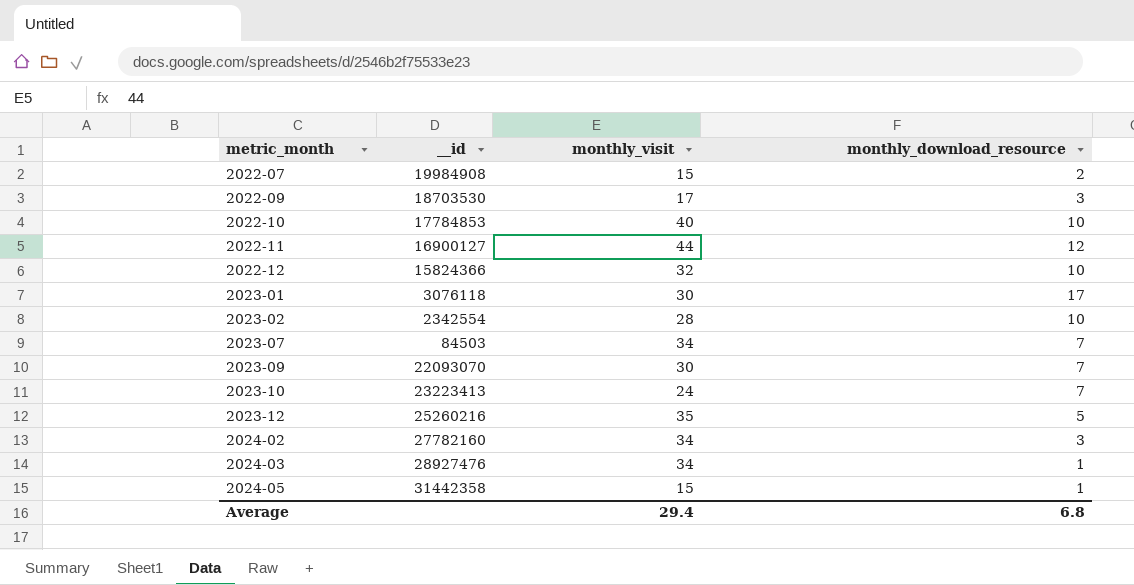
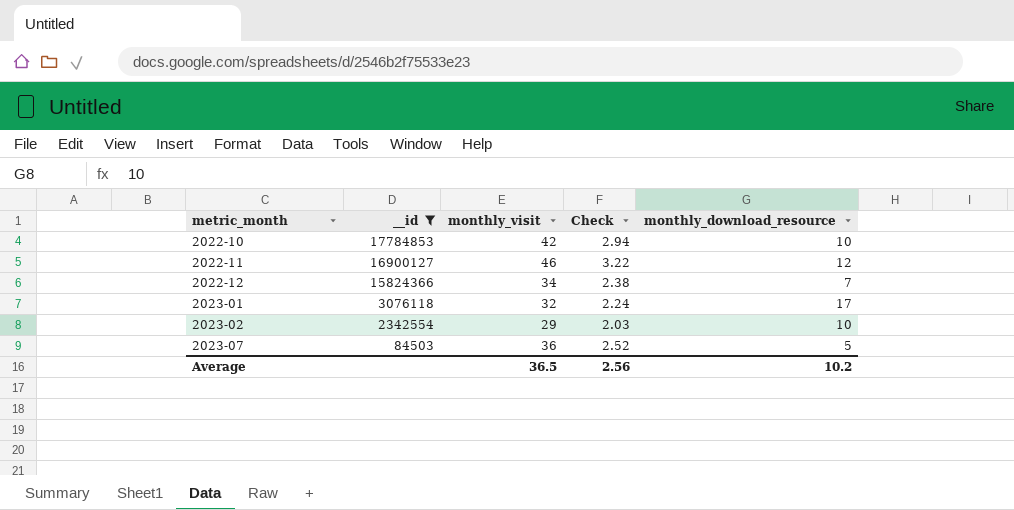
filter: none -> __id <= 17784853
column Check | formula: none -> [monthly_visit] * 0.07
2022-10 | monthly_visit: 40 -> 42
2022-11 | monthly_visit: 44 -> 46
2022-12 | monthly_visit: 32 -> 34
2022-12 | monthly_download_resource: 10 -> 7
2023-01 | monthly_visit: 30 -> 32
2023-02 | monthly_visit: 28 -> 29
2023-07 | monthly_visit: 34 -> 36
2023-07 | monthly_download_resource: 7 -> 5
Average | monthly_visit: 29.4 -> 36.5
Average | monthly_download_resource: 6.8 -> 10.2

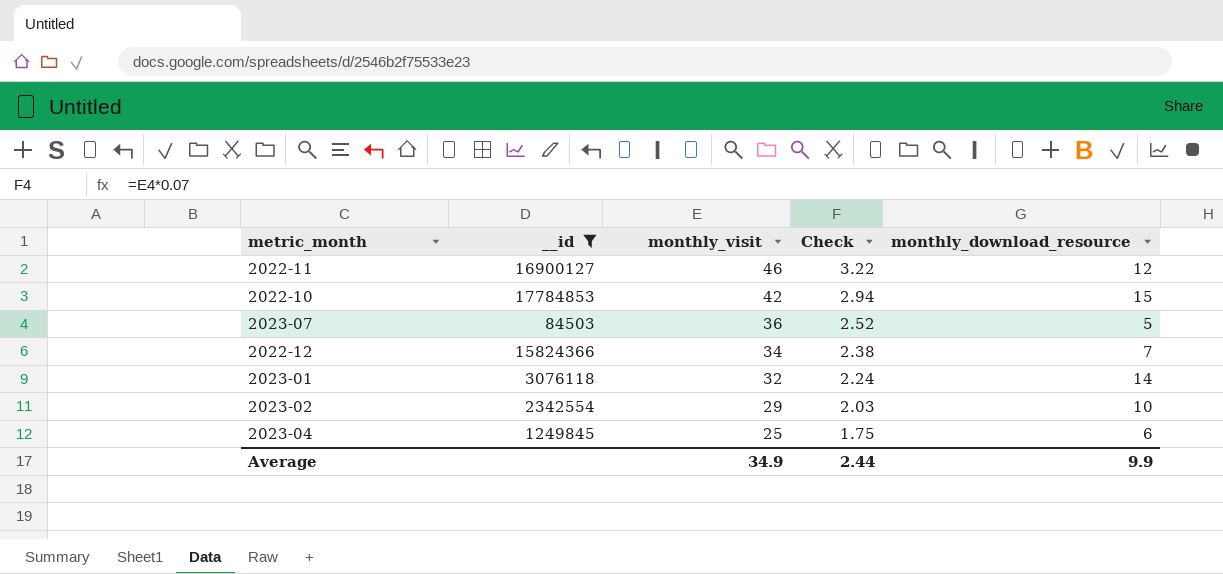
row order: metric_month ascending -> monthly_visit descending
2022-10 | monthly_download_resource: 10 -> 15
2023-01 | monthly_download_resource: 17 -> 14
row 2023-04: none -> 1249845 | 25 | 1.75 | 6
Average | monthly_visit: 36.5 -> 34.9
Average | Check: 2.56 -> 2.44
Average | monthly_download_resource: 10.2 -> 9.9

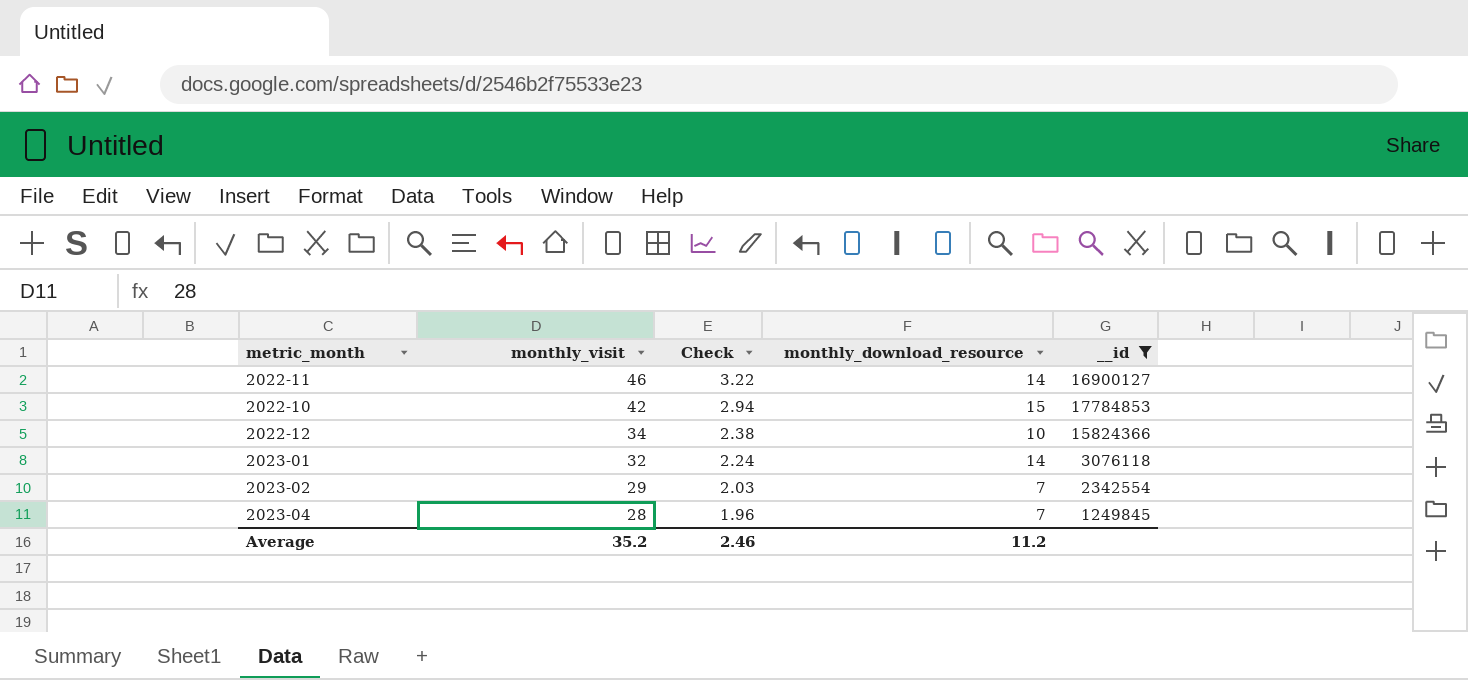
column __id | position: 2 -> 5
row 2023-07: 84503 | 36 | 2.52 | 5 -> none
2022-11 | monthly_download_resource: 12 -> 14
2022-12 | monthly_download_resource: 7 -> 10
2023-02 | monthly_download_resource: 10 -> 7
2023-04 | monthly_visit: 25 -> 28
2023-04 | Check: 1.75 -> 1.96
2023-04 | monthly_download_resource: 6 -> 7
Average | monthly_visit: 34.9 -> 35.2
Average | Check: 2.44 -> 2.46
Average | monthly_download_resource: 9.9 -> 11.2

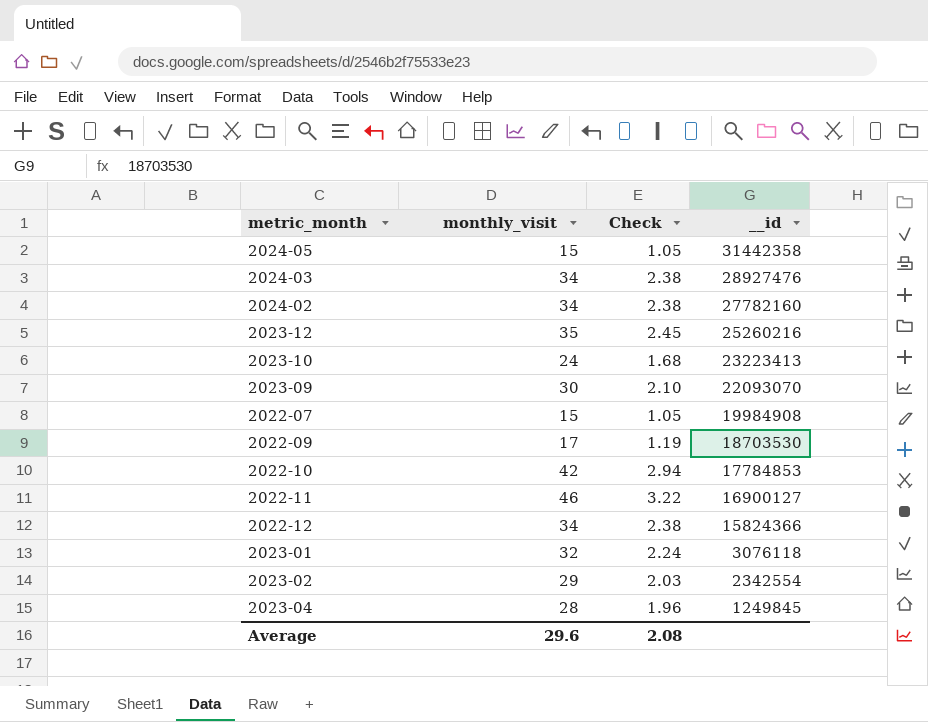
filter: __id <= 17784853 -> none
row order: monthly_visit descending -> __id descending
column monthly_download_resource | position: 4 -> none
Average | monthly_visit: 35.2 -> 29.6
Average | Check: 2.46 -> 2.08

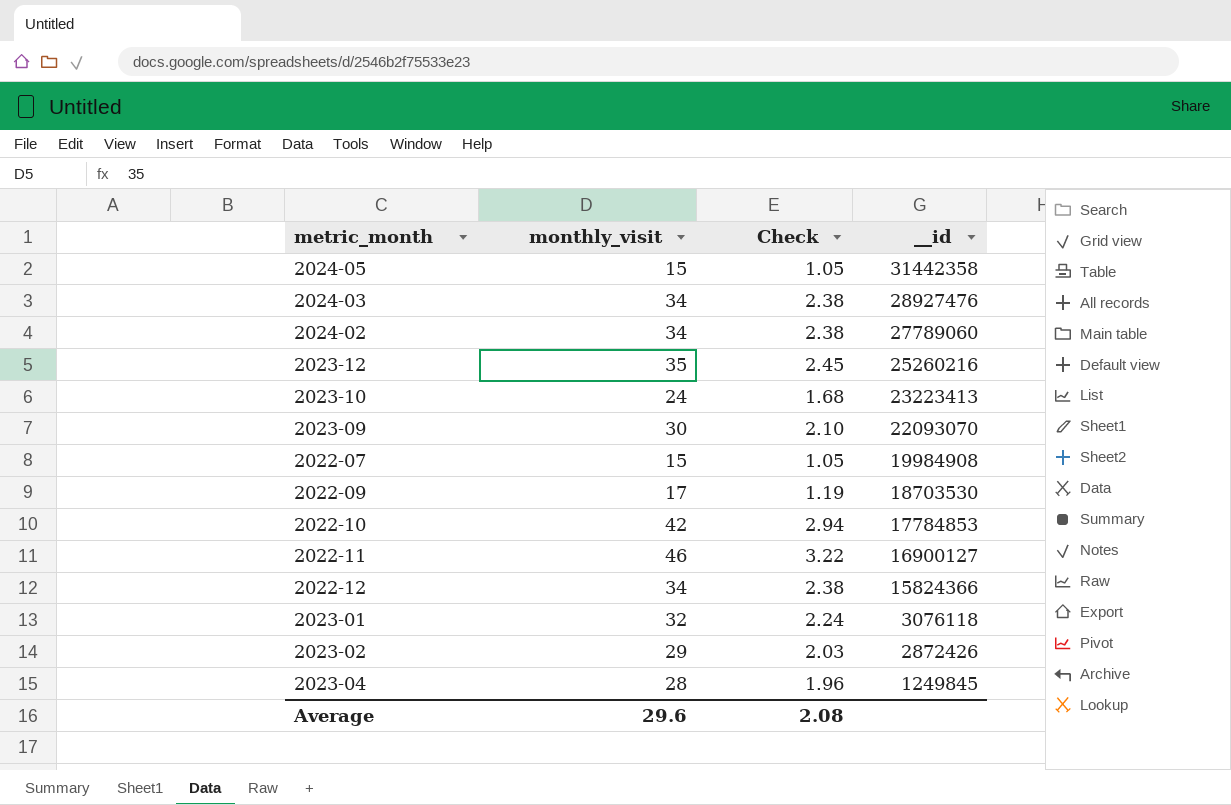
2024-02 | __id: 27782160 -> 27789060
2023-02 | __id: 2342554 -> 2872426

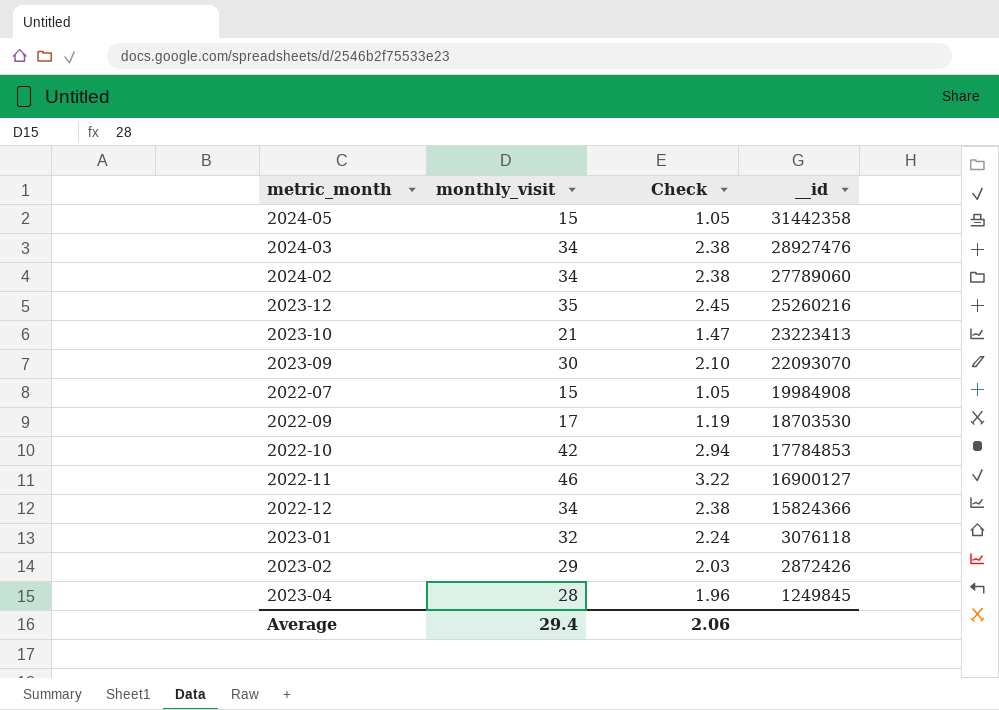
2023-10 | monthly_visit: 24 -> 21
2023-10 | Check: 1.68 -> 1.47
Average | monthly_visit: 29.6 -> 29.4
Average | Check: 2.08 -> 2.06

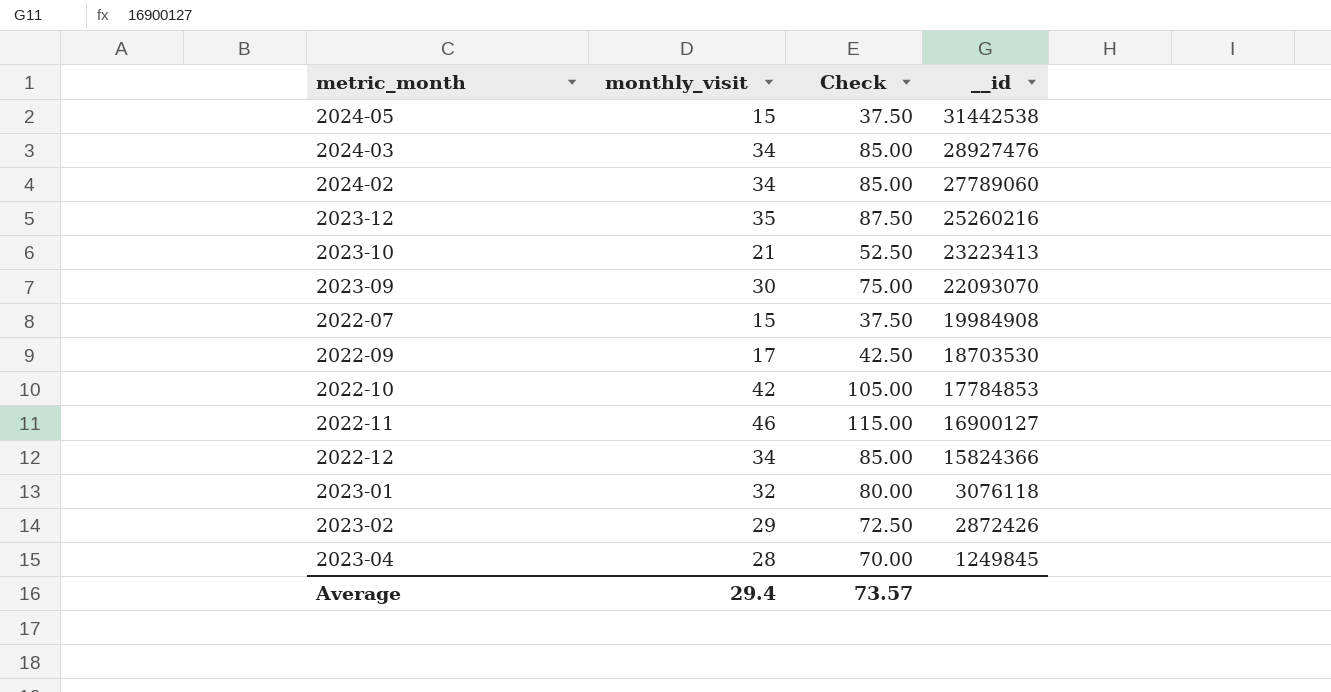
column Check | formula: [monthly_visit] * 0.07 -> [monthly_visit] * 2.5
2024-05 | __id: 31442358 -> 31442538
Average | Check: 2.06 -> 73.57

